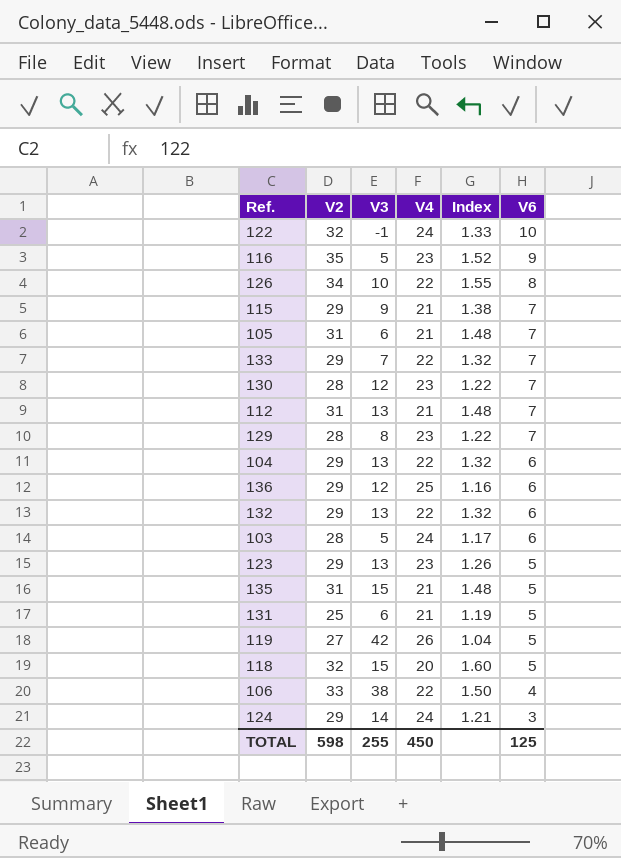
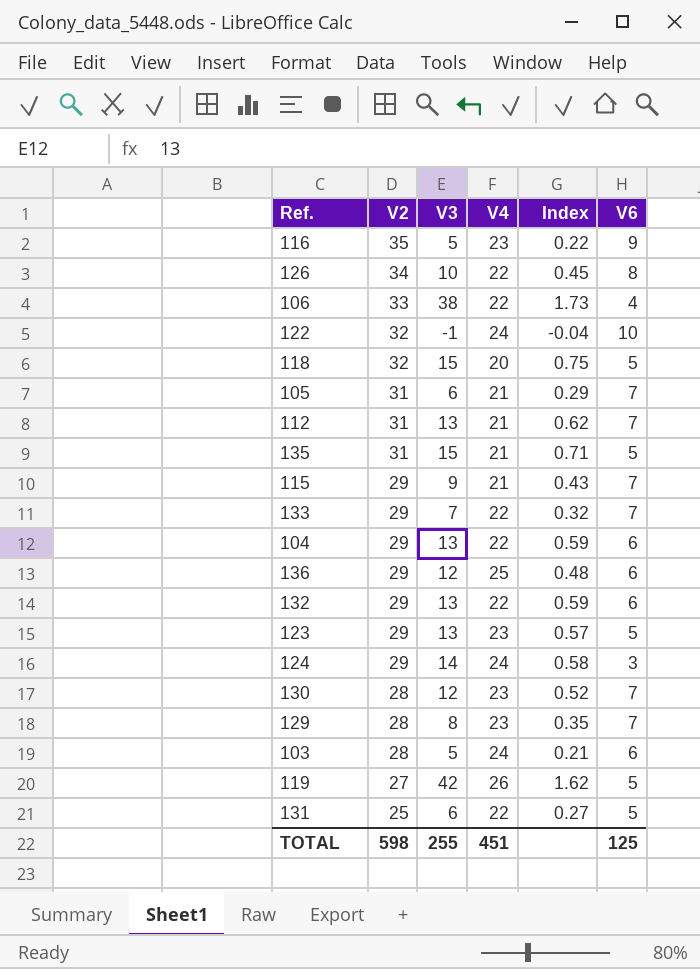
row order: V6 descending -> V2 descending
column Index | formula: [V2] / [V4] -> [V3] / [V4]
131 | V4: 21 -> 22
TOTAL | V4: 450 -> 451

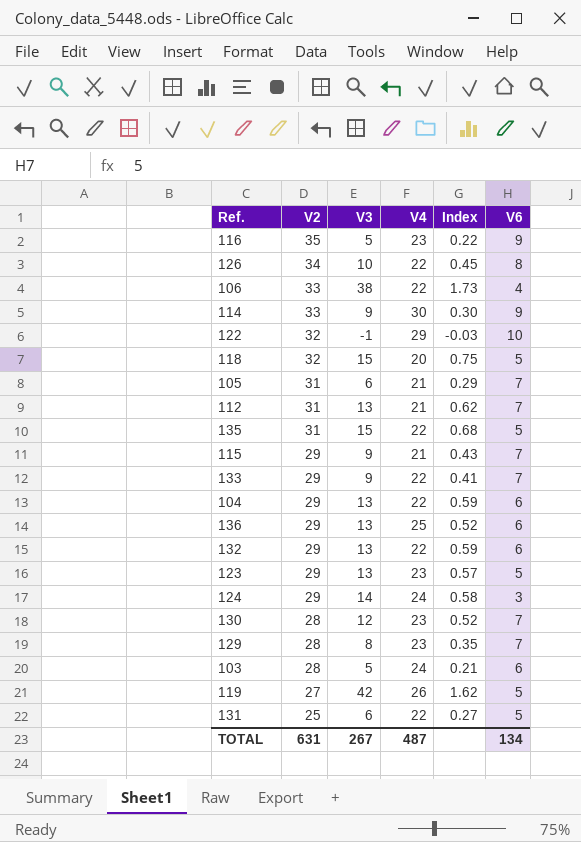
row 114: none -> 33 | 9 | 30 | 0.30 | 9
122 | V4: 24 -> 29
122 | Index: -0.04 -> -0.03
135 | V4: 21 -> 22
135 | Index: 0.71 -> 0.68
133 | V3: 7 -> 9
133 | Index: 0.32 -> 0.41
136 | V3: 12 -> 13
136 | Index: 0.48 -> 0.52
TOTAL | V2: 598 -> 631
TOTAL | V3: 255 -> 267
TOTAL | V4: 451 -> 487
TOTAL | V6: 125 -> 134

